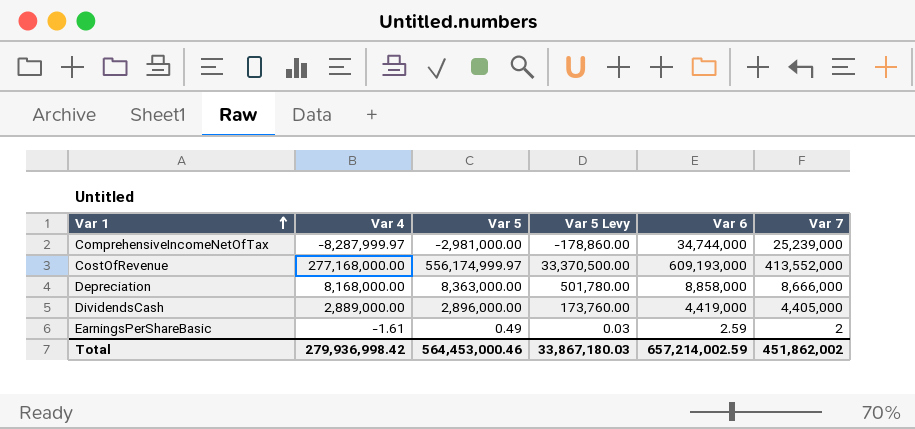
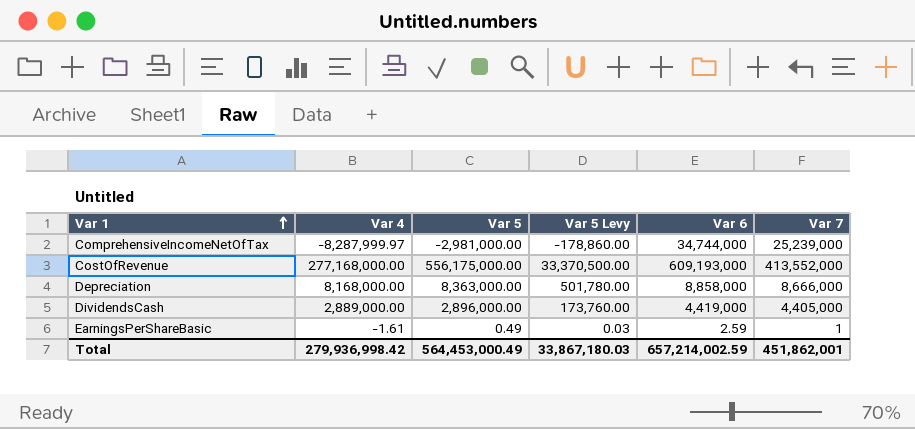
CostOfRevenue | Var 5: 556,174,999.97 -> 556,175,000.00
EarningsPerShareBasic | Var 7: 2 -> 1
Total | Var 5: 564,453,000.46 -> 564,453,000.49
Total | Var 7: 451,862,002 -> 451,862,001

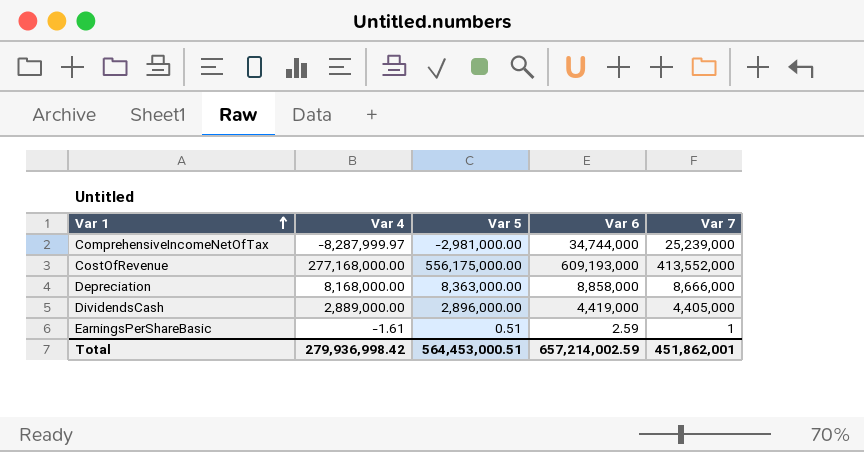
column Var 5 Levy | formula: [Var 5] * 0.06 -> none
EarningsPerShareBasic | Var 5: 0.49 -> 0.51
Total | Var 5: 564,453,000.49 -> 564,453,000.51

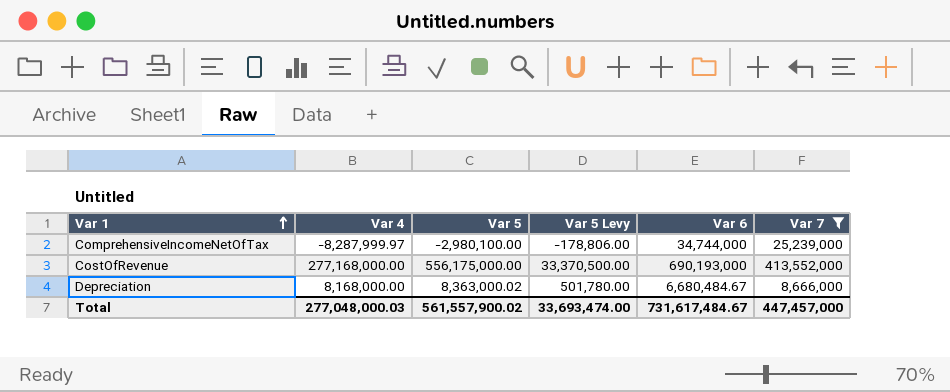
filter: none -> Var 7 >= 8,666,000
column Var 5 Levy | formula: none -> [Var 5] * 0.06
ComprehensiveIncomeNetOfTax | Var 5: -2,981,000.00 -> -2,980,100.00
CostOfRevenue | Var 6: 609,193,000 -> 690,193,000
Depreciation | Var 5: 8,363,000.00 -> 8,363,000.02
Depreciation | Var 6: 8,858,000 -> 6,680,484.67
Total | Var 4: 279,936,998.42 -> 277,048,000.03
Total | Var 5: 564,453,000.51 -> 561,557,900.02
Total | Var 6: 657,214,002.59 -> 731,617,484.67
Total | Var 7: 451,862,001 -> 447,457,000

